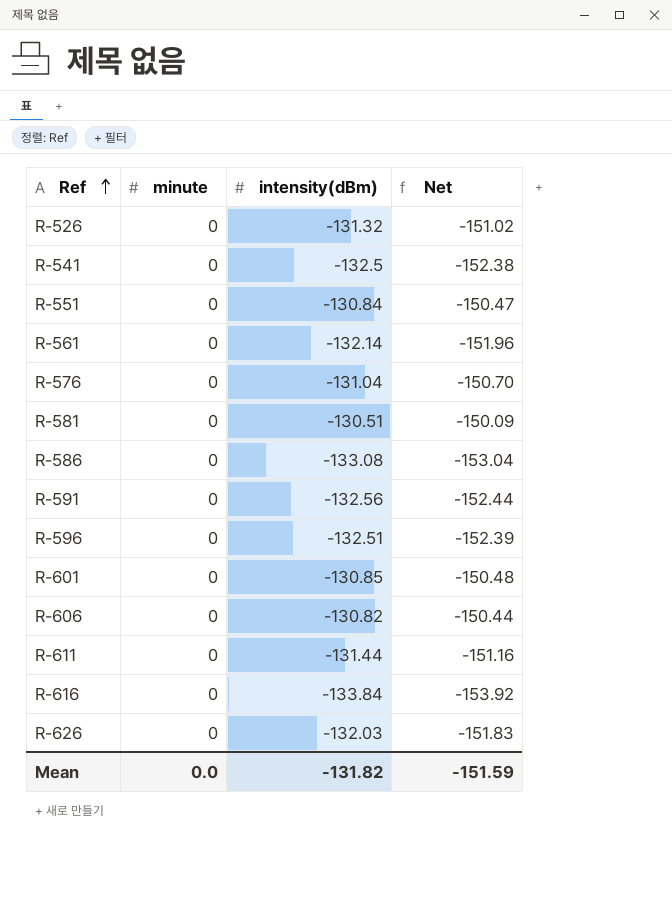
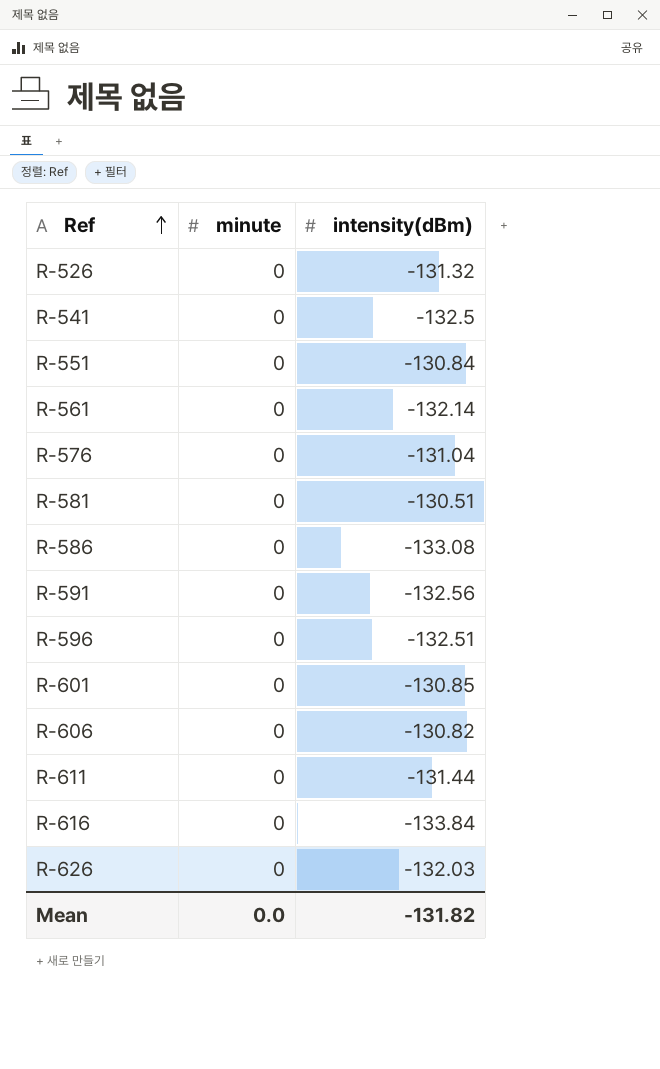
column Net | formula: [intensity(dBm)] * 1.15 -> none

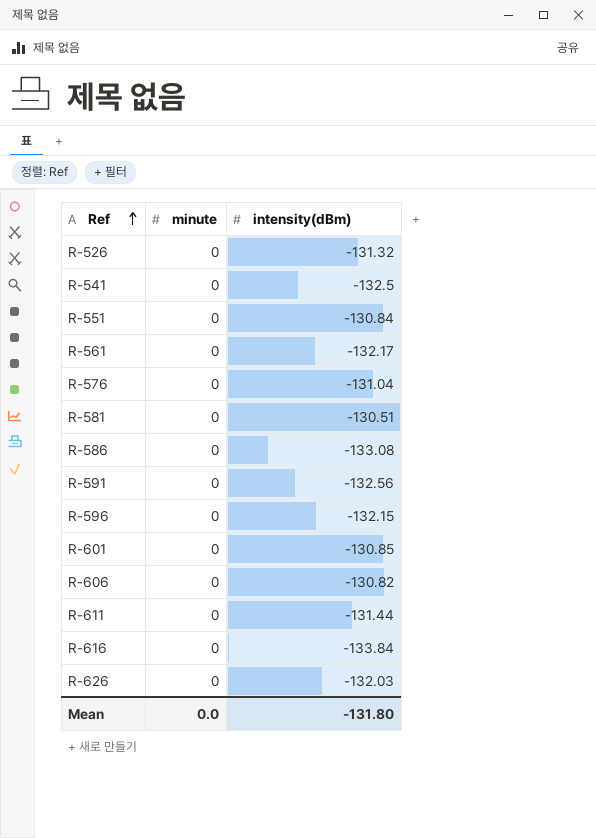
R-561 | intensity(dBm): -132.14 -> -132.17
R-596 | intensity(dBm): -132.51 -> -132.15
Mean | intensity(dBm): -131.82 -> -131.80

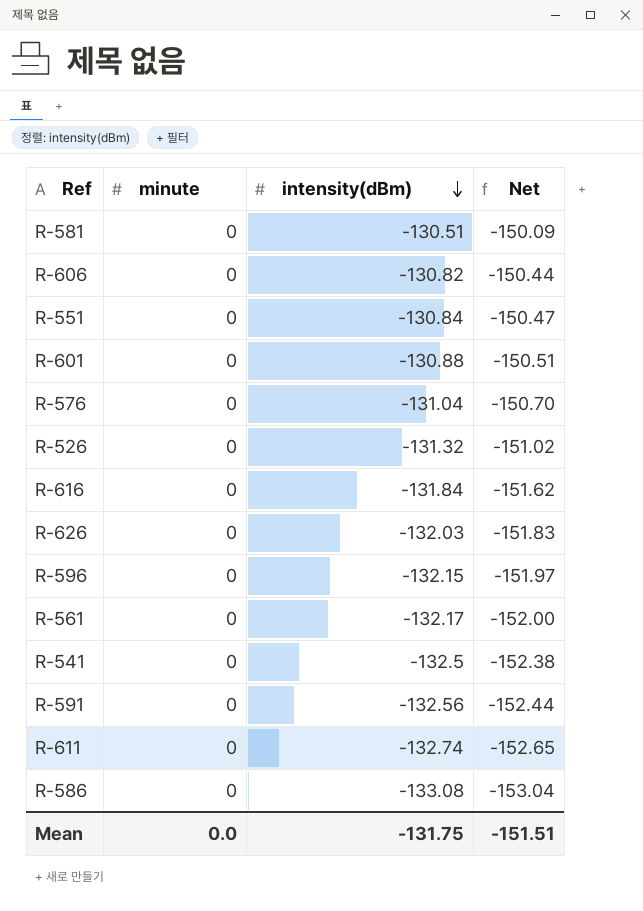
row order: Ref ascending -> intensity(dBm) descending
column Net | formula: none -> [intensity(dBm)] * 1.15
R-601 | intensity(dBm): -130.85 -> -130.88
R-616 | intensity(dBm): -133.84 -> -131.84
R-611 | intensity(dBm): -131.44 -> -132.74
Mean | intensity(dBm): -131.80 -> -131.75

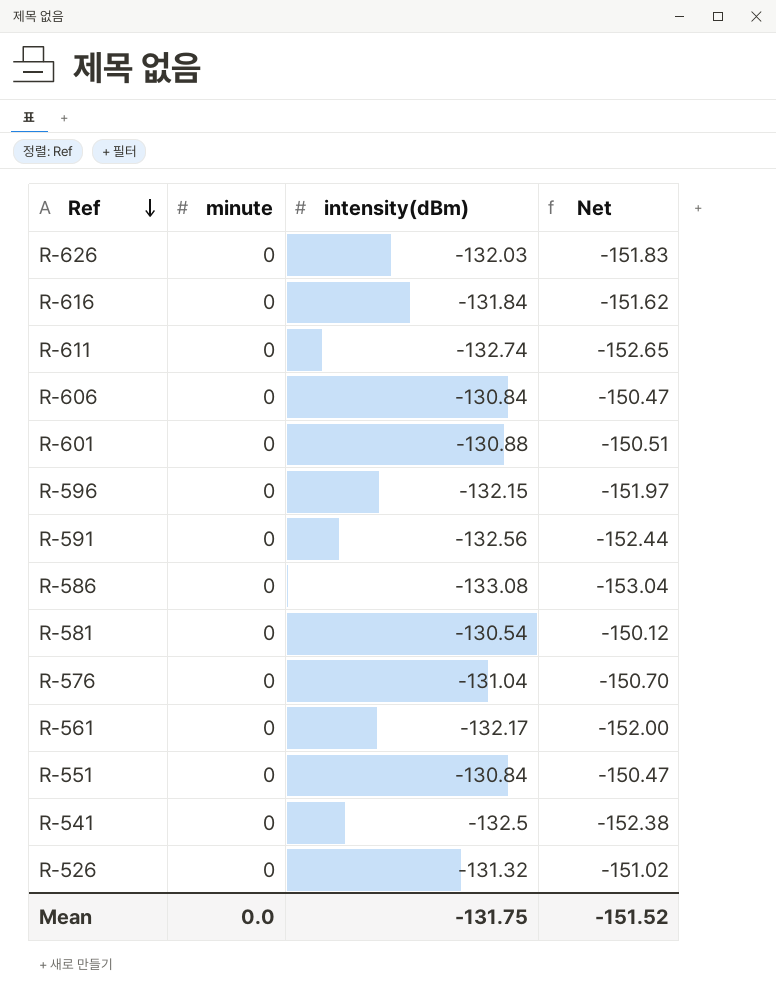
row order: intensity(dBm) descending -> Ref descending
R-606 | intensity(dBm): -130.82 -> -130.84
R-606 | Net: -150.44 -> -150.47
R-581 | intensity(dBm): -130.51 -> -130.54
R-581 | Net: -150.09 -> -150.12
Mean | Net: -151.51 -> -151.52

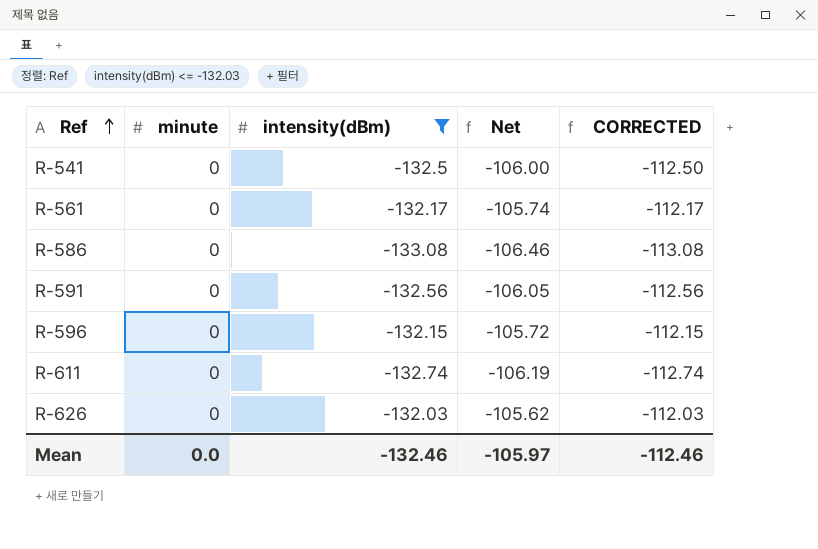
filter: none -> intensity(dBm) <= -132.03
row order: Ref descending -> Ref ascending
column Net | formula: [intensity(dBm)] * 1.15 -> [intensity(dBm)] * 0.8
column CORRECTED | formula: none -> [intensity(dBm)] + 20
Mean | intensity(dBm): -131.75 -> -132.46
Mean | Net: -151.52 -> -105.97

